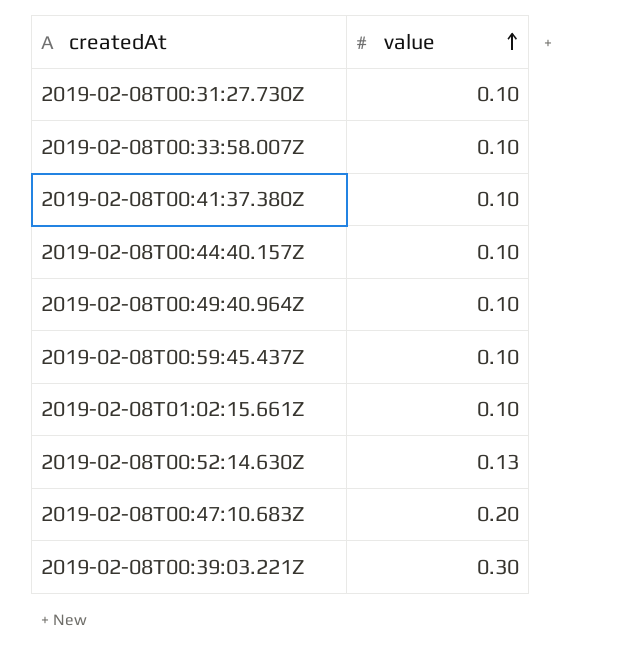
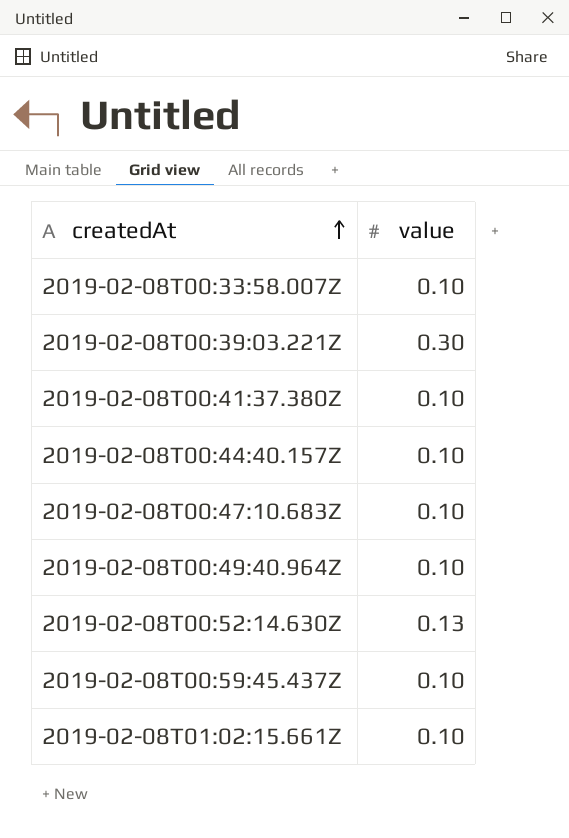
row order: value ascending -> createdAt ascending
row 2019-02-08T00:31:27.730Z: 0.10 -> none
2019-02-08T00:47:10.683Z | value: 0.20 -> 0.10

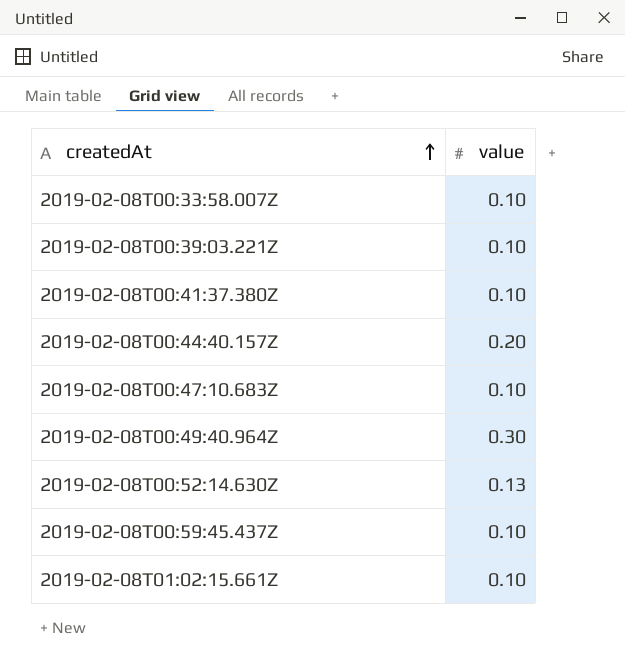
2019-02-08T00:39:03.221Z | value: 0.30 -> 0.10
2019-02-08T00:44:40.157Z | value: 0.10 -> 0.20
2019-02-08T00:49:40.964Z | value: 0.10 -> 0.30

